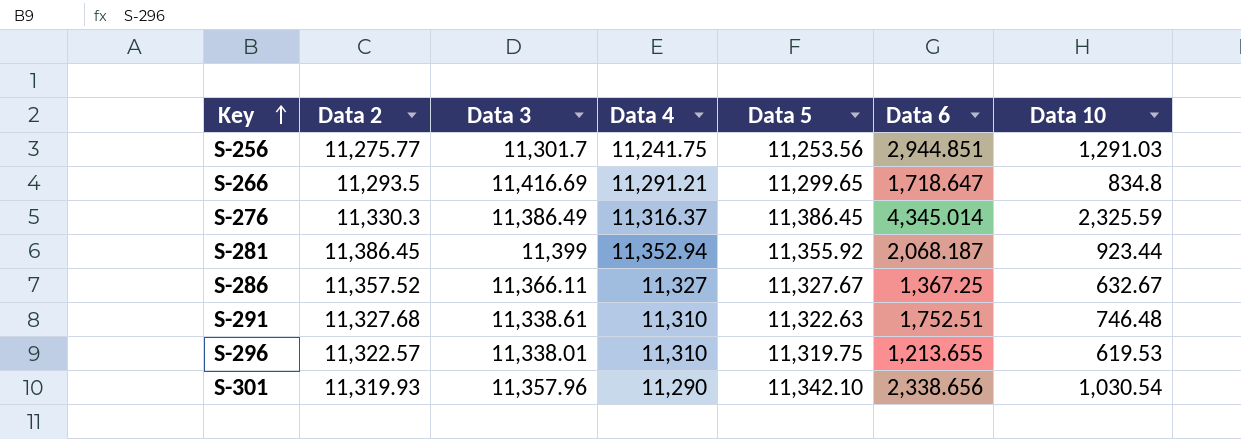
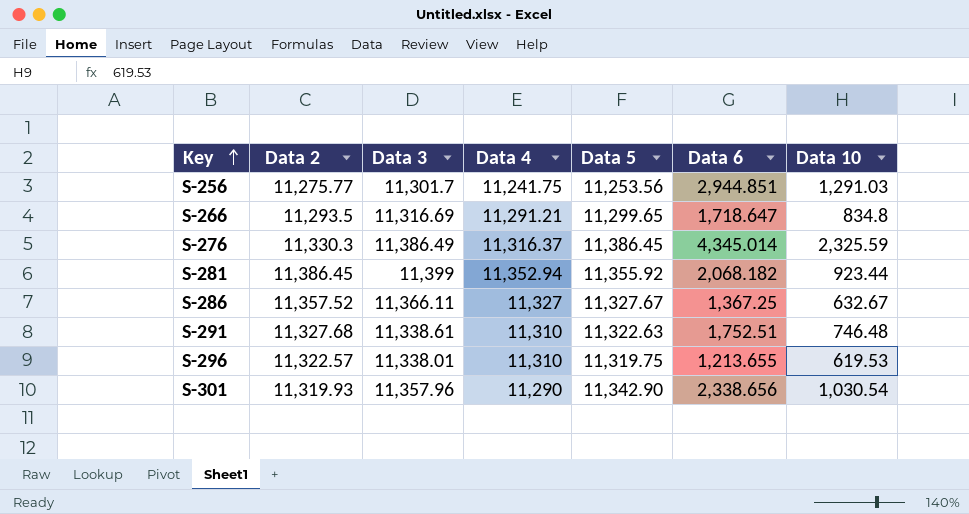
S-266 | Data 3: 11,416.69 -> 11,316.69
S-281 | Data 6: 2,068.187 -> 2,068.182
S-301 | Data 5: 11,342.10 -> 11,342.90

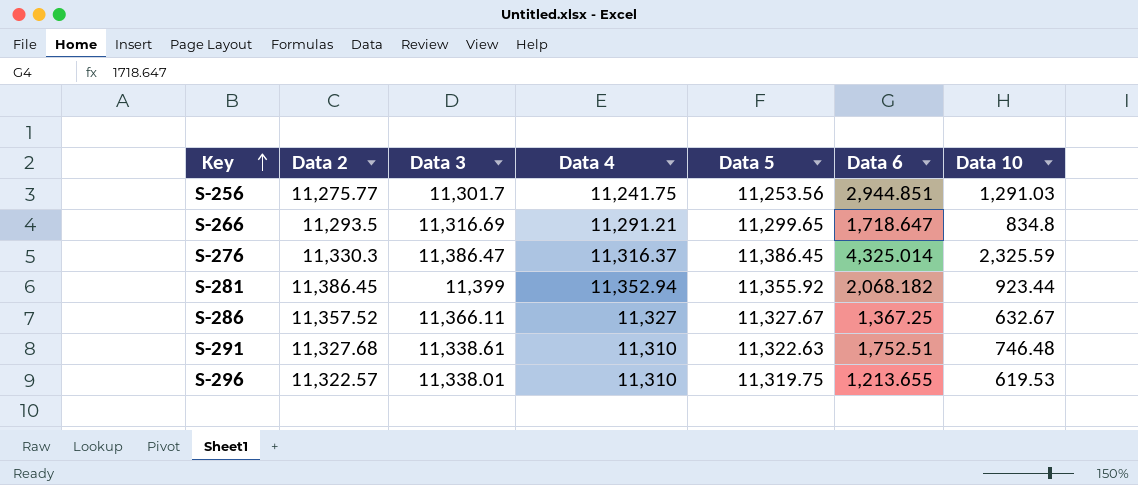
row S-301: 11,319.93 | 11,357.96 | 11,290 | 11,342.90 | 2,338.656 | 1,030.54 -> none
S-276 | Data 3: 11,386.49 -> 11,386.47
S-276 | Data 6: 4,345.014 -> 4,325.014

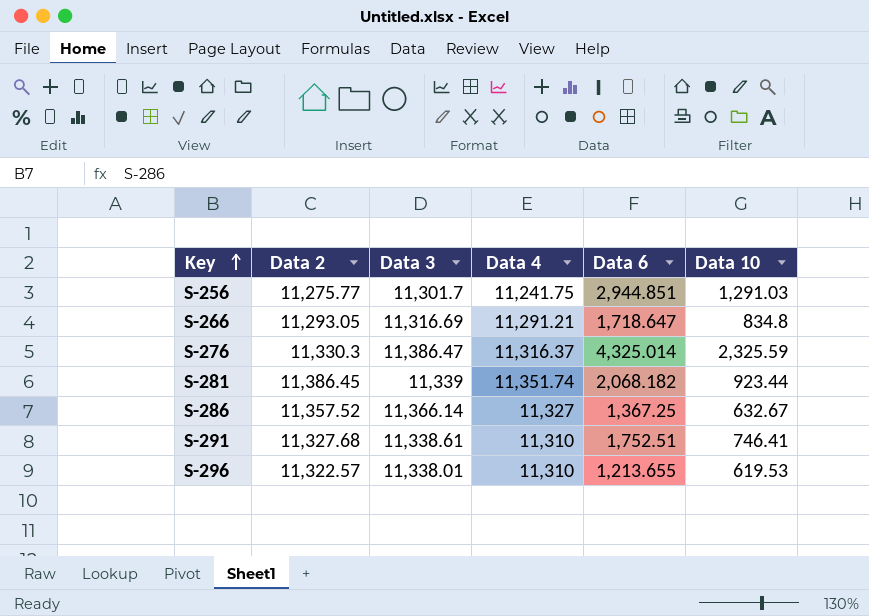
column Data 5 | position: 5 -> none
S-266 | Data 2: 11,293.5 -> 11,293.05
S-281 | Data 3: 11,399 -> 11,339
S-281 | Data 4: 11,352.94 -> 11,351.74
S-286 | Data 3: 11,366.11 -> 11,366.14
S-291 | Data 10: 746.48 -> 746.41

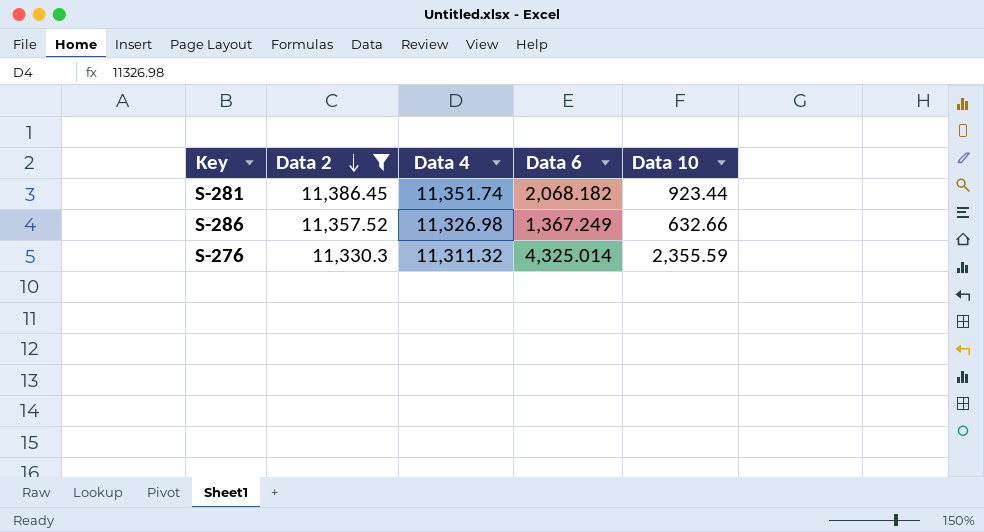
filter: none -> Data 2 >= 11,330.3
row order: Key ascending -> Data 2 descending
column Data 3 | position: 3 -> none
S-286 | Data 4: 11,327 -> 11,326.98
S-286 | Data 6: 1,367.25 -> 1,367.249
S-286 | Data 10: 632.67 -> 632.66
S-276 | Data 4: 11,316.37 -> 11,311.32
S-276 | Data 10: 2,325.59 -> 2,355.59

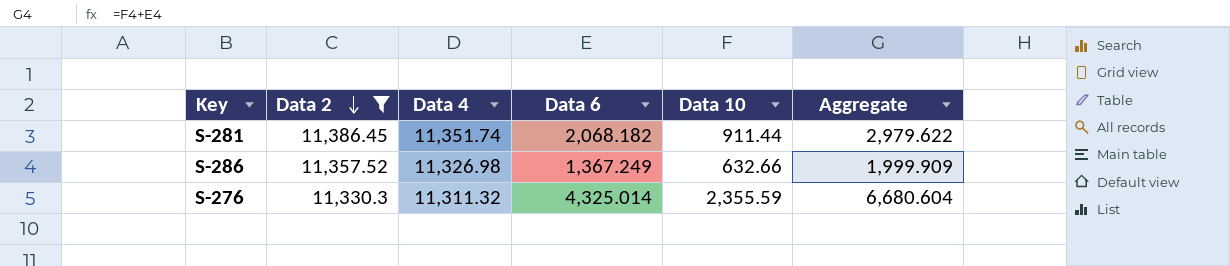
column Aggregate | formula: none -> [Data 6] + [Data 10]
S-281 | Data 10: 923.44 -> 911.44

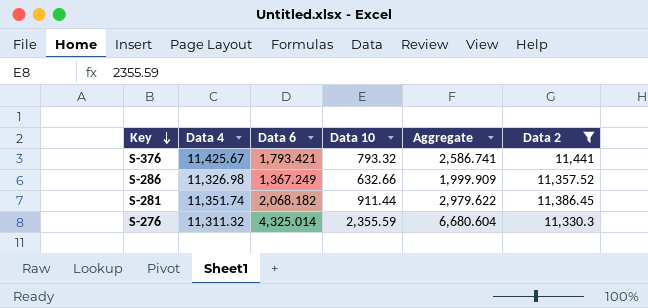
row order: Data 2 descending -> Key descending
column Data 2 | position: 2 -> 6
row S-376: none -> 11,425.67 | 1,793.421 | 793.32 | 2,586.741 | 11,441

